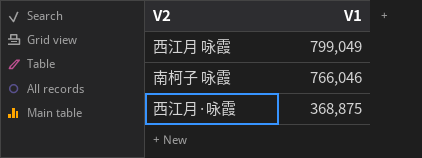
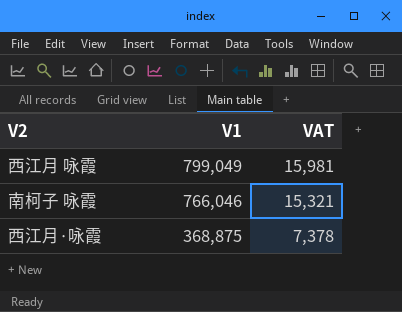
column VAT | formula: none -> [V1] * 0.02

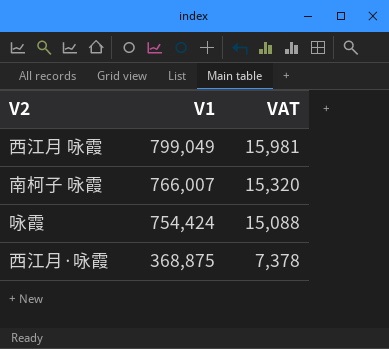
南柯子 咏霞 | V1: 766,046 -> 766,007
南柯子 咏霞 | VAT: 15,321 -> 15,320
row 咏霞: none -> 754,424 | 15,088

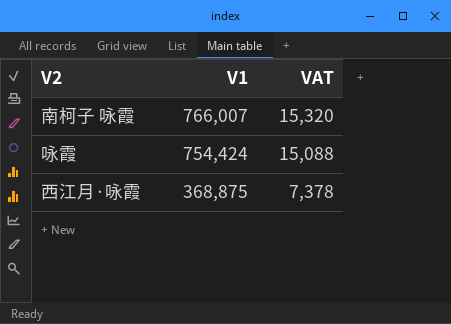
row 西江月 咏霞: 799,049 | 15,981 -> none

